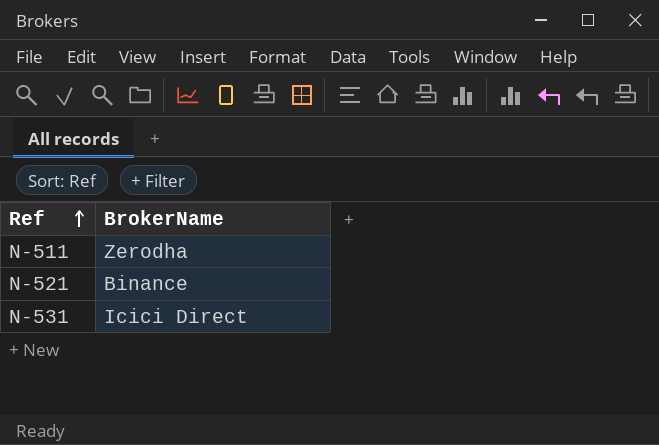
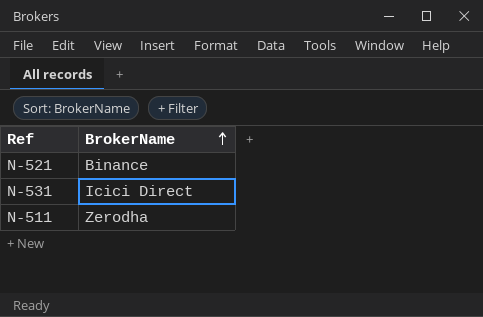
row order: Ref ascending -> BrokerName ascending

